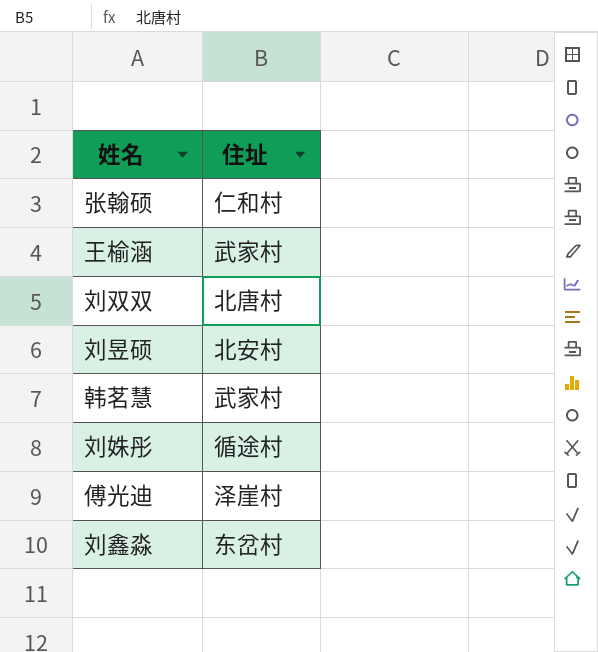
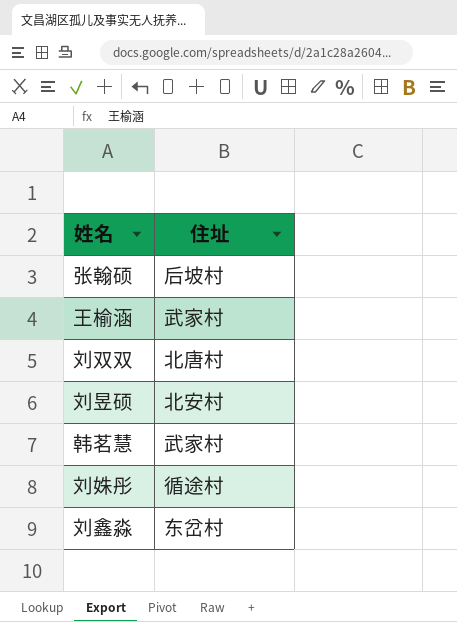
row 傅光迪: 泽崖村 -> none
张翰硕 | 住址: 仁和村 -> 后坡村

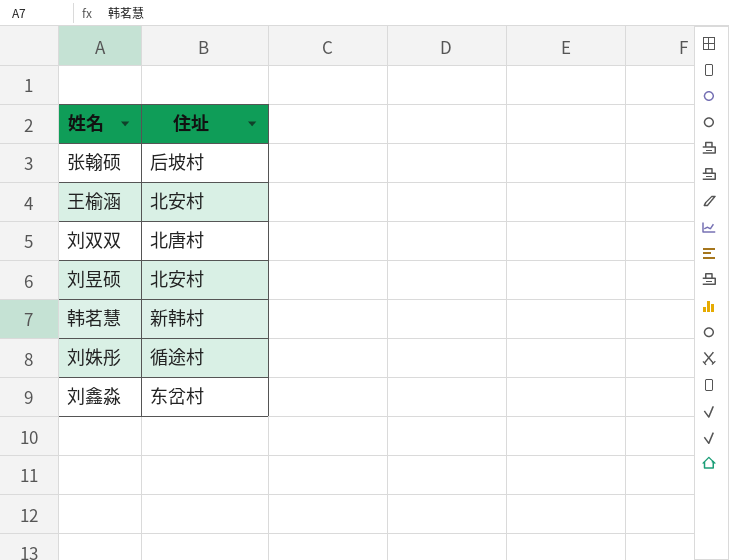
王榆涵 | 住址: 武家村 -> 北安村
韩茗慧 | 住址: 武家村 -> 新韩村

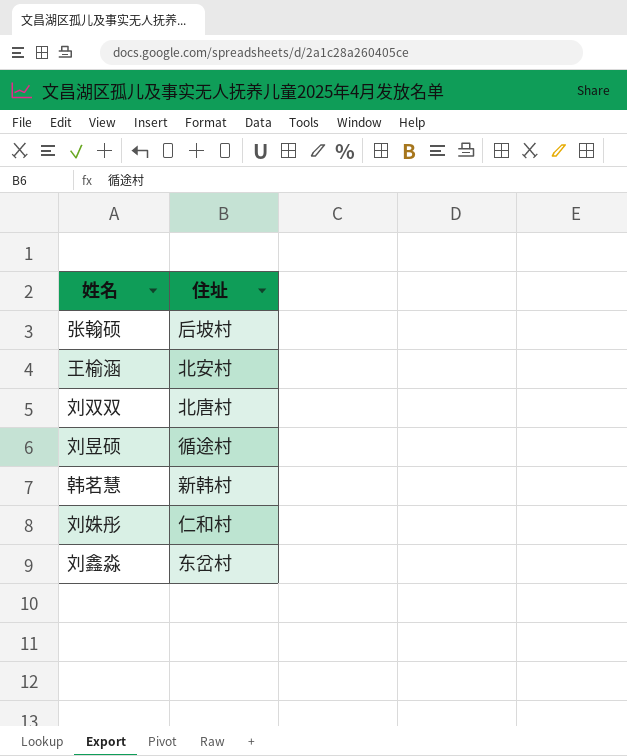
刘昱硕 | 住址: 北安村 -> 循途村
刘姝彤 | 住址: 循途村 -> 仁和村

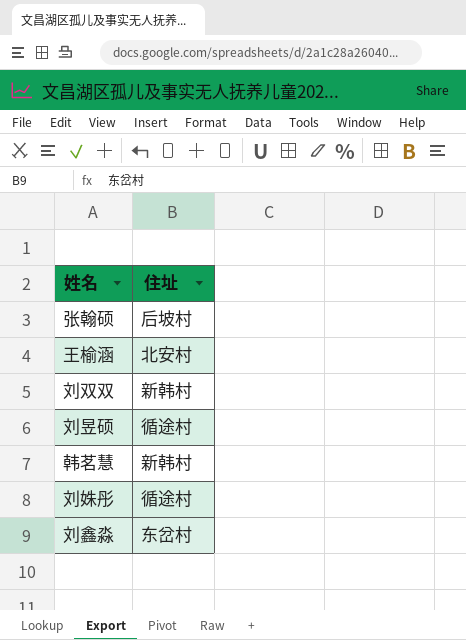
刘双双 | 住址: 北唐村 -> 新韩村
刘姝彤 | 住址: 仁和村 -> 循途村

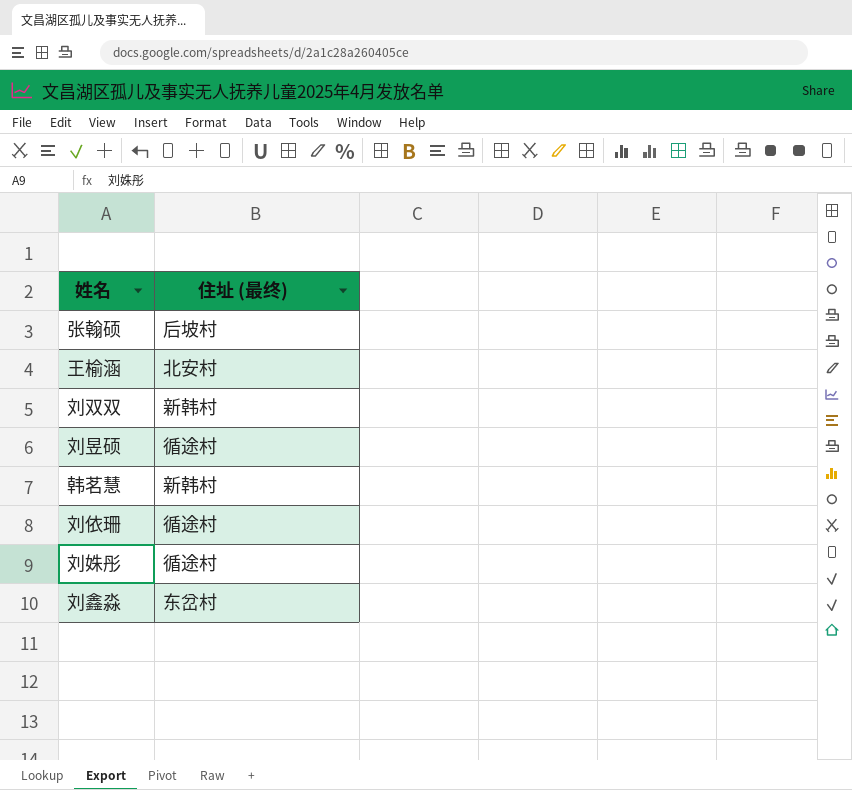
column name: 住址 -> 住址 (最终)
row 刘依珊: none -> 循途村

